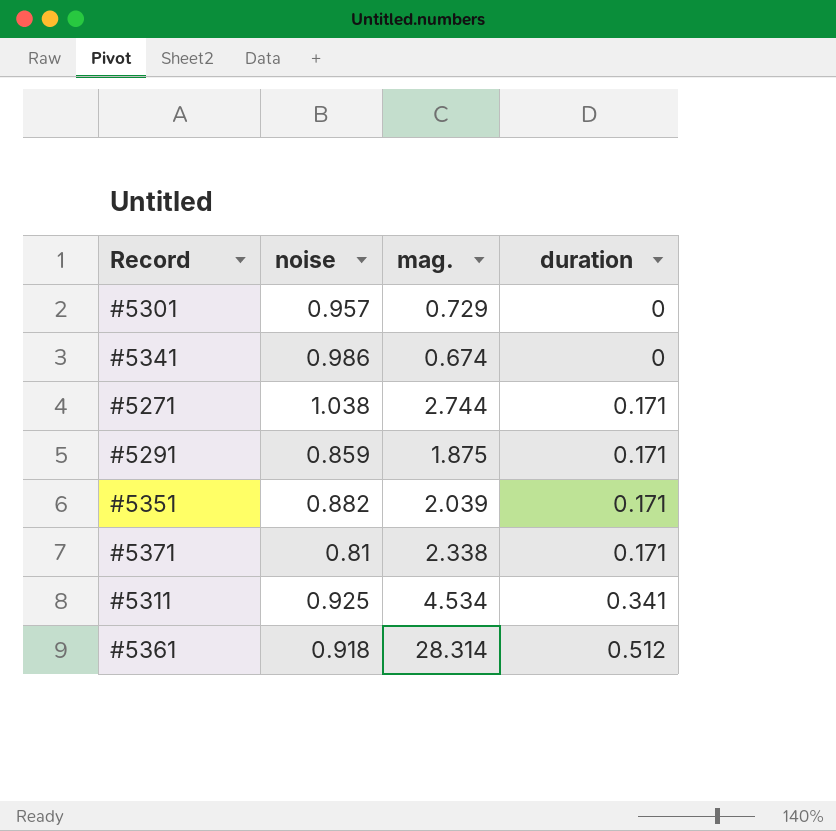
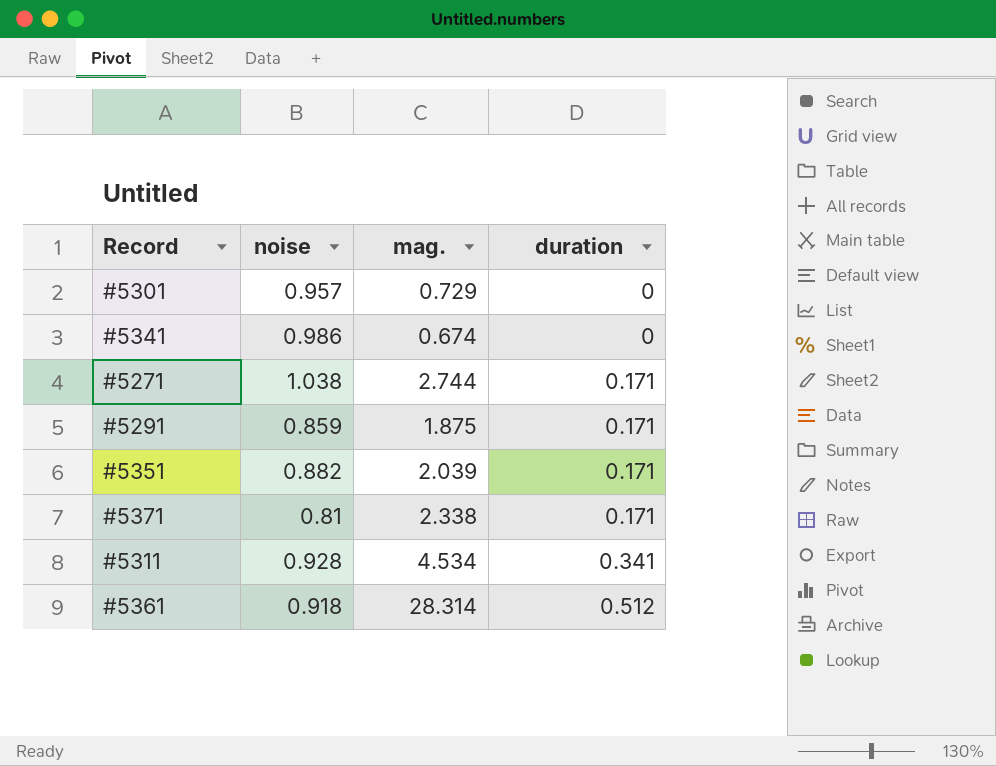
#5311 | noise: 0.925 -> 0.928

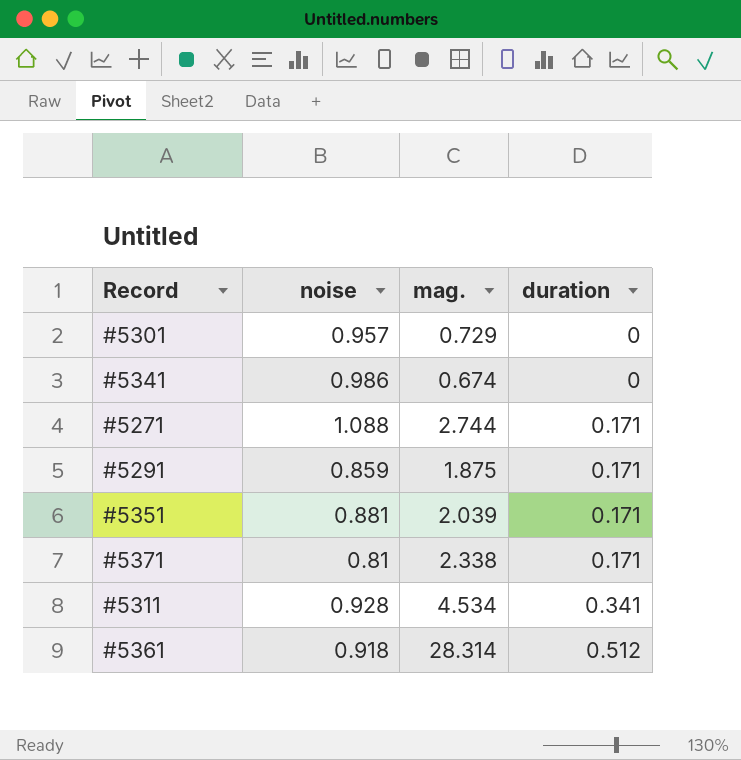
#5271 | noise: 1.038 -> 1.088
#5351 | noise: 0.882 -> 0.881

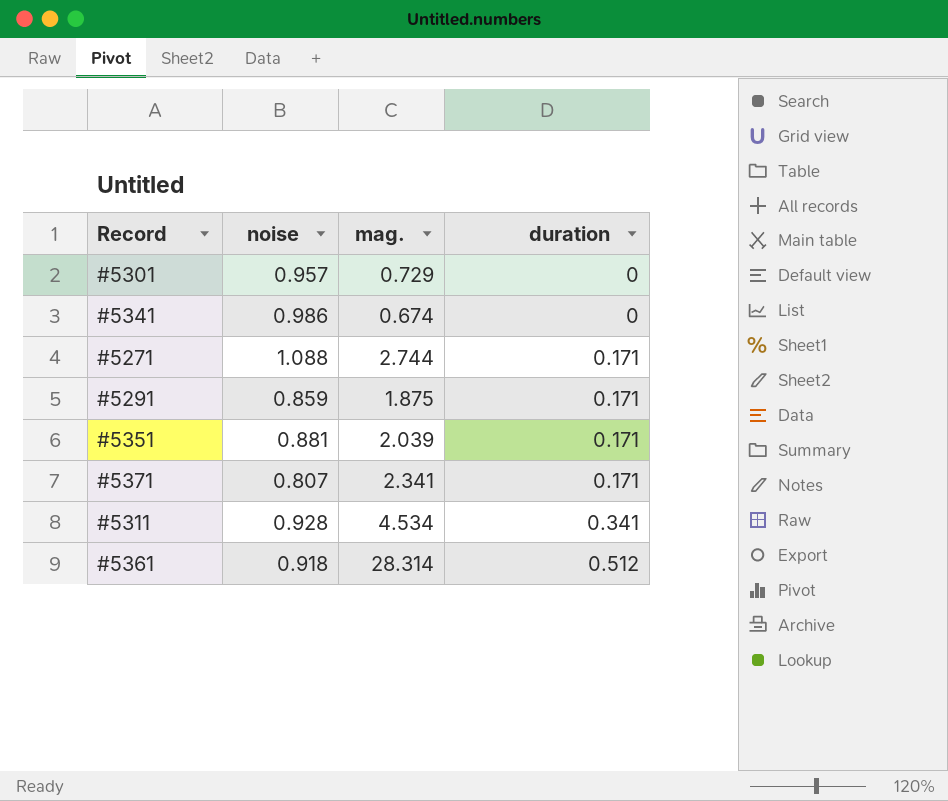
#5371 | noise: 0.81 -> 0.807
#5371 | mag.: 2.338 -> 2.341

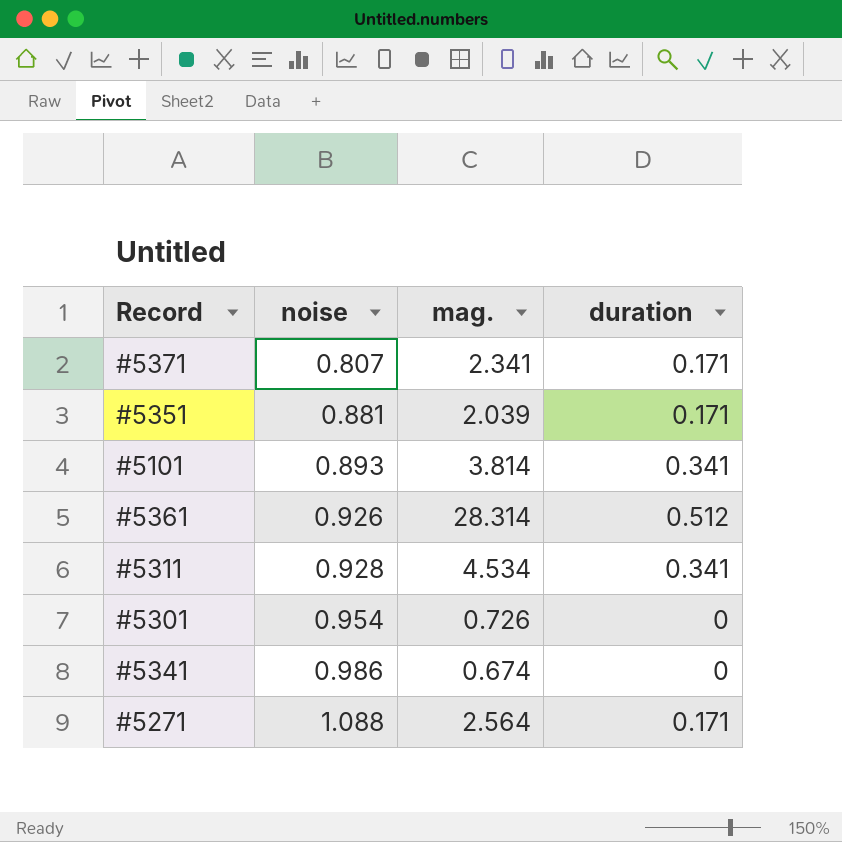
row order: duration ascending -> noise ascending
row #5291: 0.859 | 1.875 | 0.171 -> none
row #5101: none -> 0.893 | 3.814 | 0.341
#5361 | noise: 0.918 -> 0.926
#5301 | noise: 0.957 -> 0.954
#5301 | mag.: 0.729 -> 0.726
#5271 | mag.: 2.744 -> 2.564

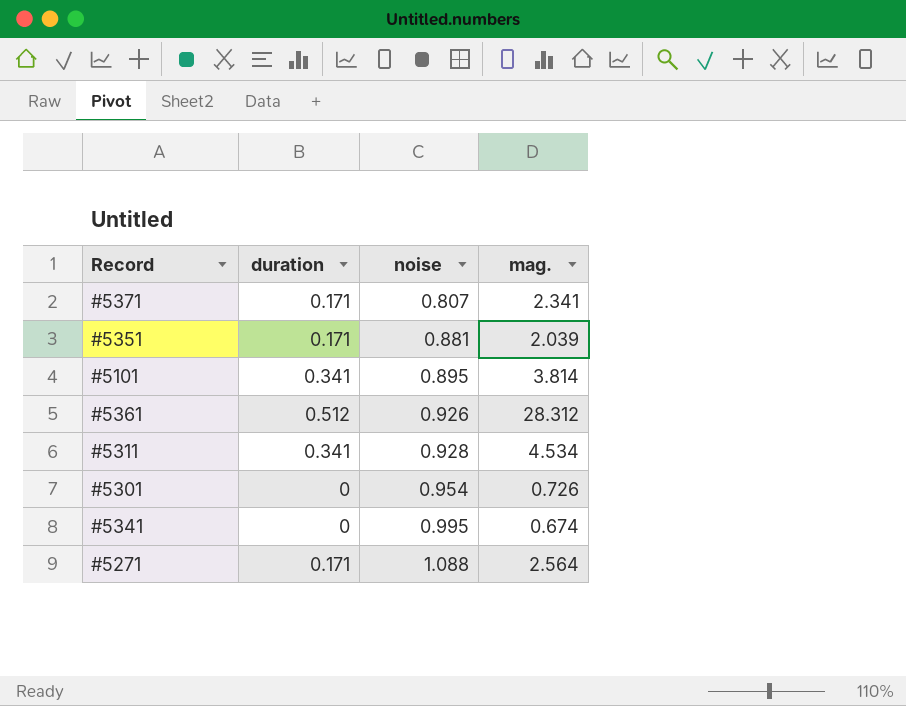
column duration | position: 4 -> 2
#5101 | noise: 0.893 -> 0.895
#5361 | mag.: 28.314 -> 28.312
#5341 | noise: 0.986 -> 0.995

